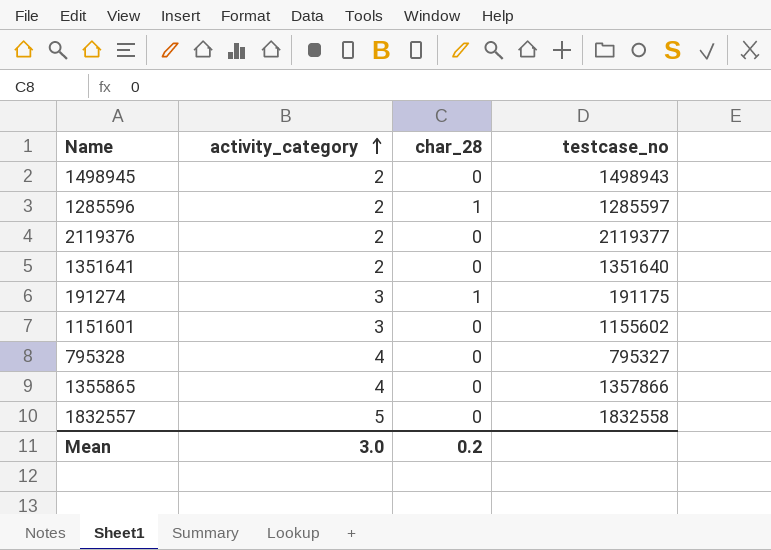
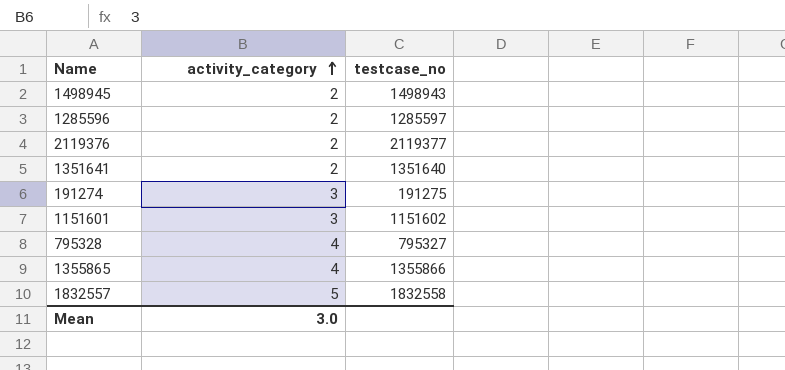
column char_28 | position: 3 -> none
191274 | testcase_no: 191175 -> 191275
1151601 | testcase_no: 1155602 -> 1151602
1355865 | testcase_no: 1357866 -> 1355866

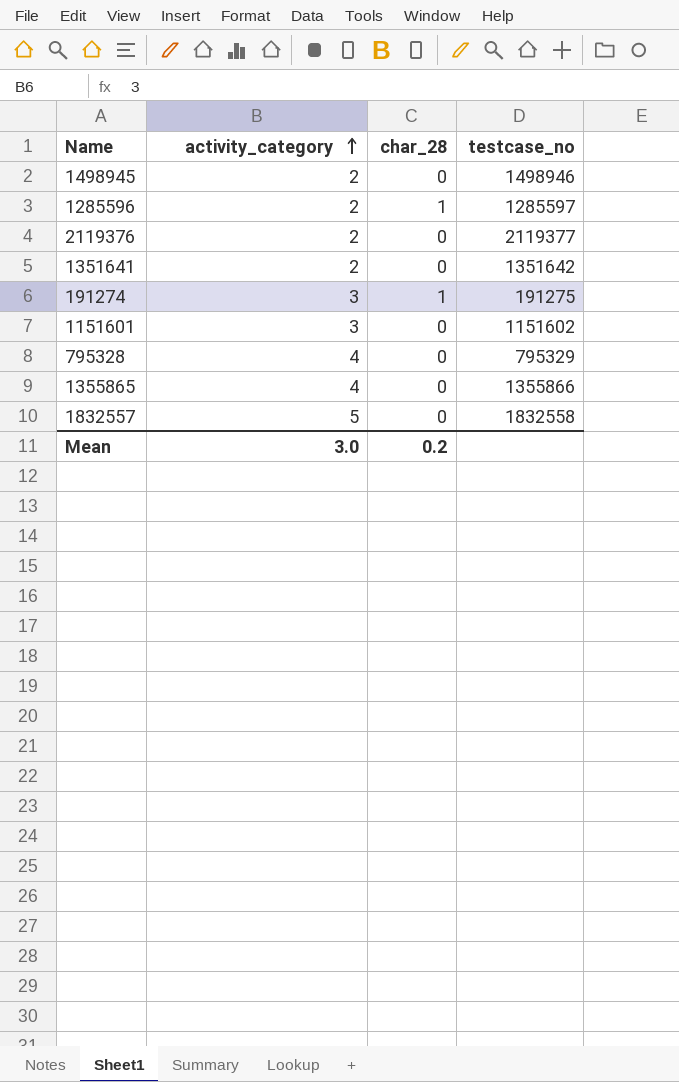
column char_28 | position: none -> 3
1498945 | testcase_no: 1498943 -> 1498946
1351641 | testcase_no: 1351640 -> 1351642
795328 | testcase_no: 795327 -> 795329

